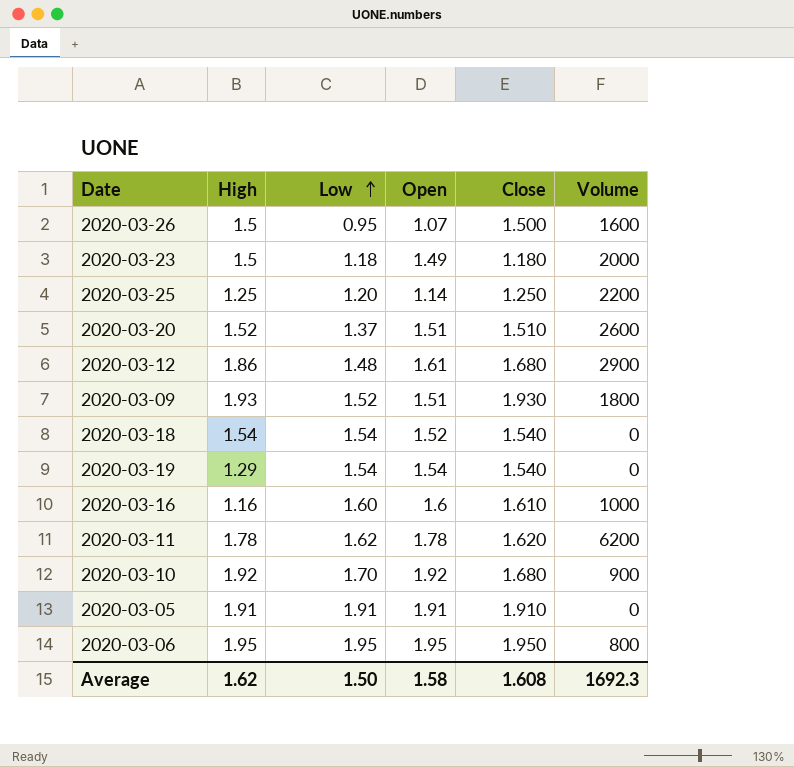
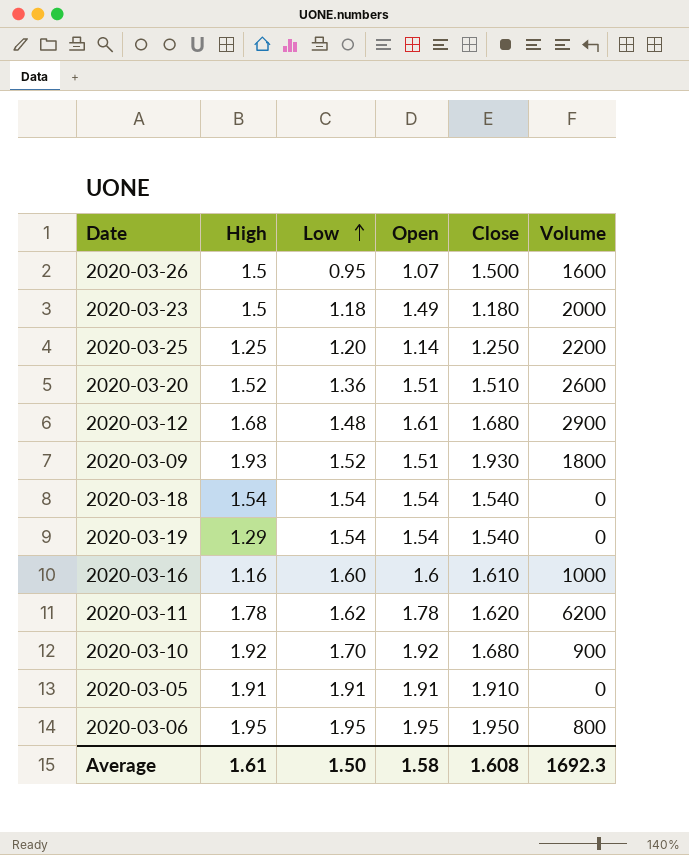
2020-03-20 | Low: 1.37 -> 1.36
2020-03-12 | High: 1.86 -> 1.68
2020-03-18 | Open: 1.52 -> 1.54
Average | High: 1.62 -> 1.61

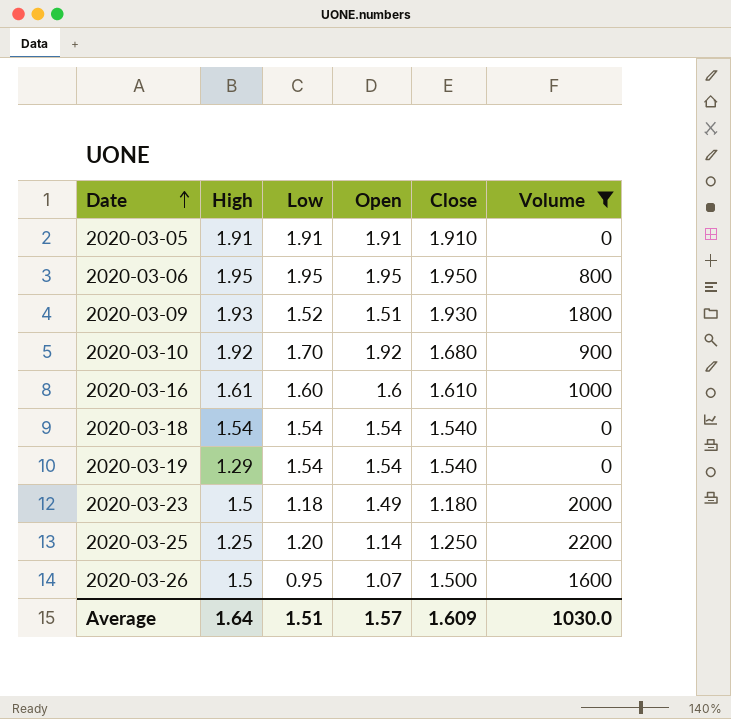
filter: none -> Volume <= 2200
row order: Low ascending -> Date ascending
2020-03-16 | High: 1.16 -> 1.61
Average | High: 1.61 -> 1.64
Average | Low: 1.50 -> 1.51
Average | Open: 1.58 -> 1.57
Average | Close: 1.608 -> 1.609
Average | Volume: 1692.3 -> 1030.0

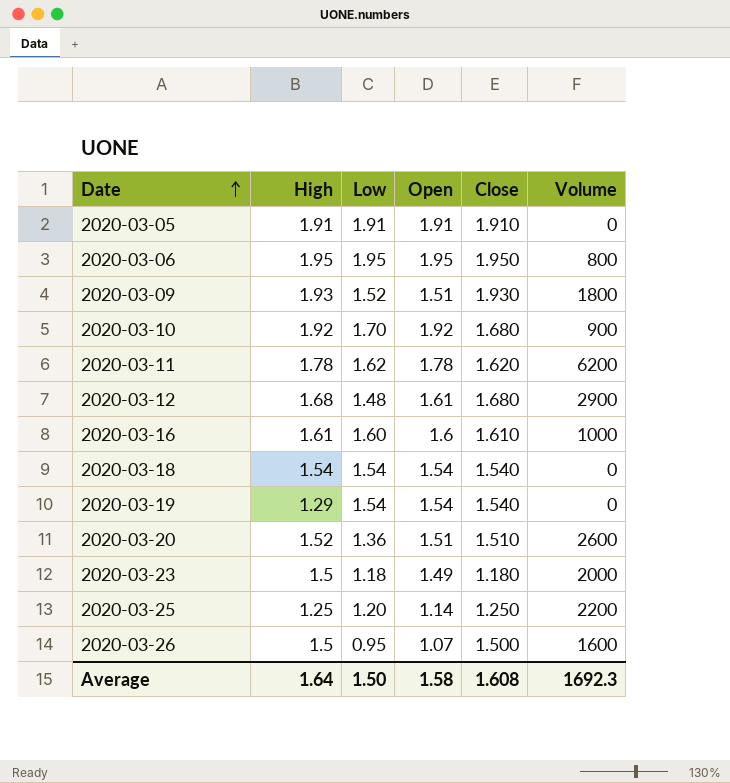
filter: Volume <= 2200 -> none
Average | Low: 1.51 -> 1.50
Average | Open: 1.57 -> 1.58
Average | Close: 1.609 -> 1.608
Average | Volume: 1030.0 -> 1692.3

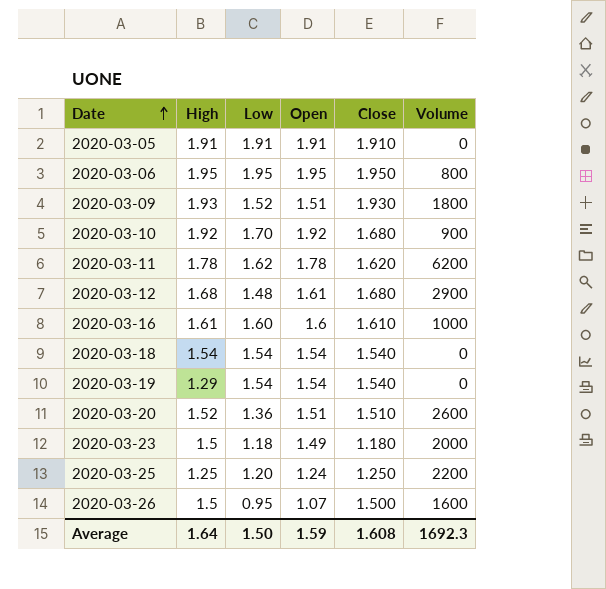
2020-03-25 | Open: 1.14 -> 1.24
Average | Open: 1.58 -> 1.59

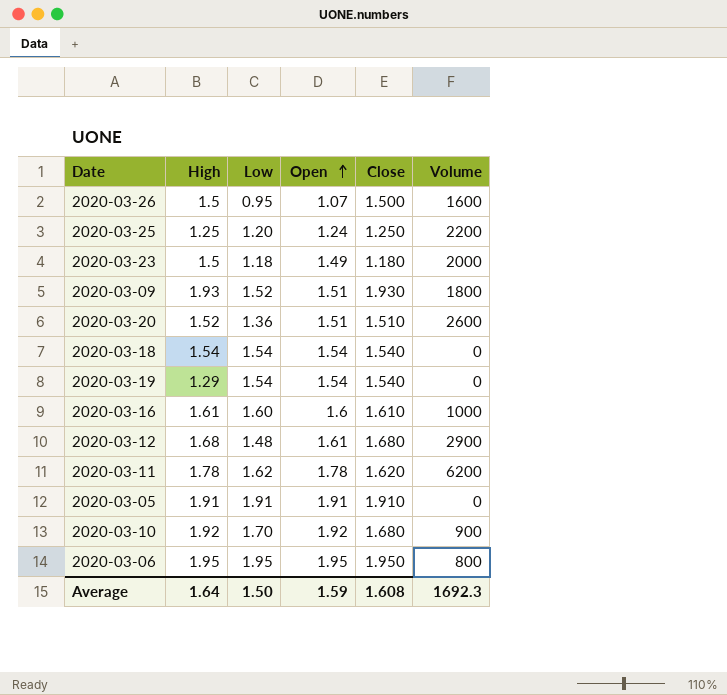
row order: Date ascending -> Open ascending

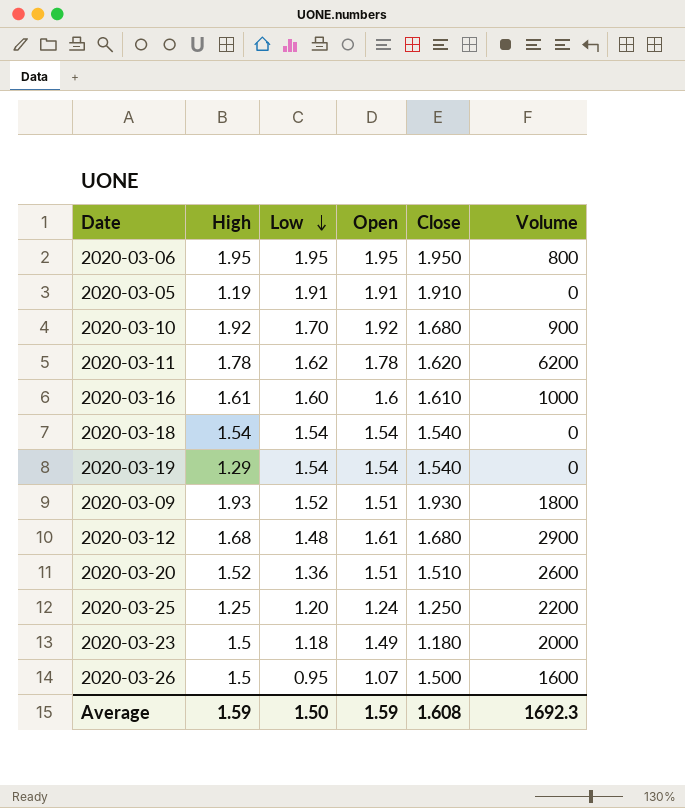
row order: Open ascending -> Low descending
2020-03-05 | High: 1.91 -> 1.19
Average | High: 1.64 -> 1.59

